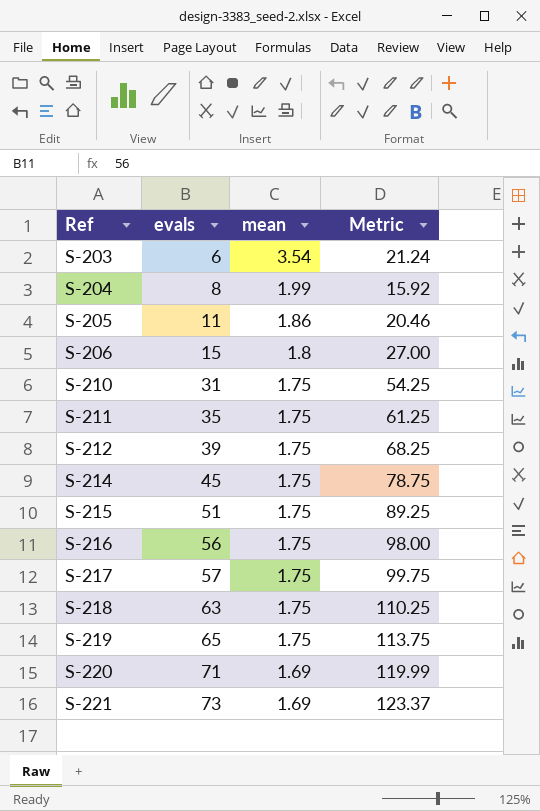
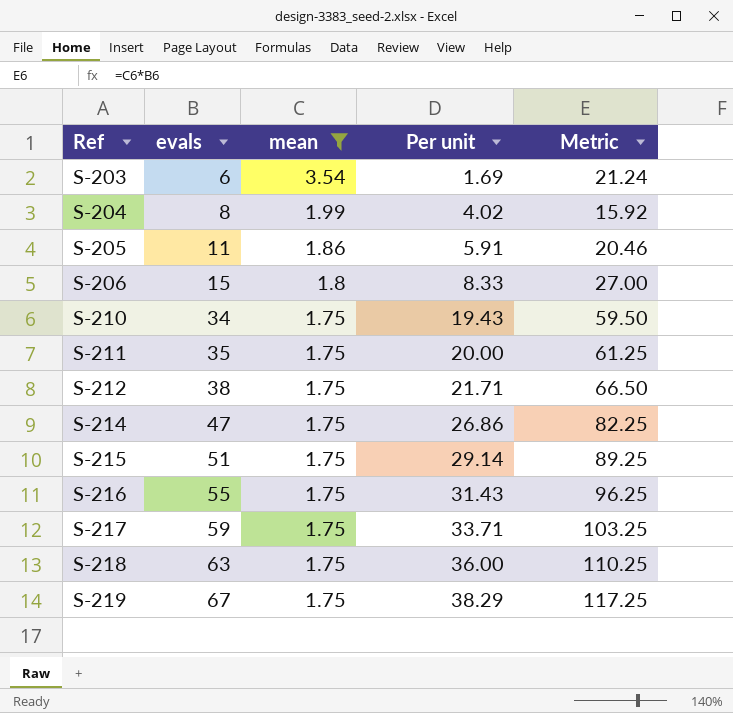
filter: none -> mean != 1.69
column Per unit | formula: none -> [evals] / [mean]
S-210 | evals: 31 -> 34
S-210 | Metric: 54.25 -> 59.50
S-212 | evals: 39 -> 38
S-212 | Metric: 68.25 -> 66.50
S-214 | evals: 45 -> 47
S-214 | Metric: 78.75 -> 82.25
S-216 | evals: 56 -> 55
S-216 | Metric: 98.00 -> 96.25
S-217 | evals: 57 -> 59
S-217 | Metric: 99.75 -> 103.25
S-219 | evals: 65 -> 67
S-219 | Metric: 113.75 -> 117.25

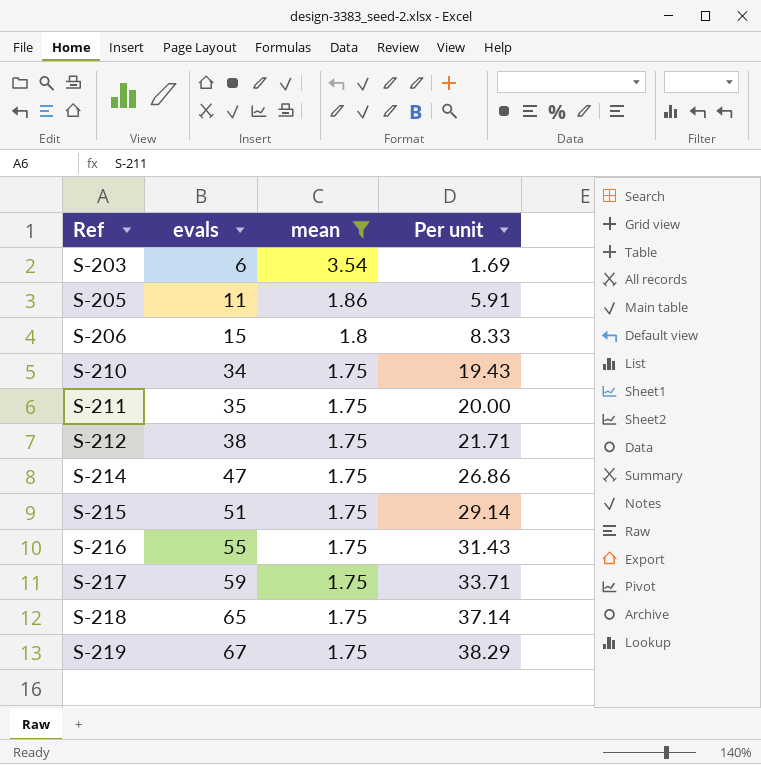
column Metric | formula: [evals] * [mean] -> none
row S-204: 8 | 1.99 | 4.02 | 15.92 -> none
S-218 | evals: 63 -> 65
S-218 | Per unit: 36.00 -> 37.14

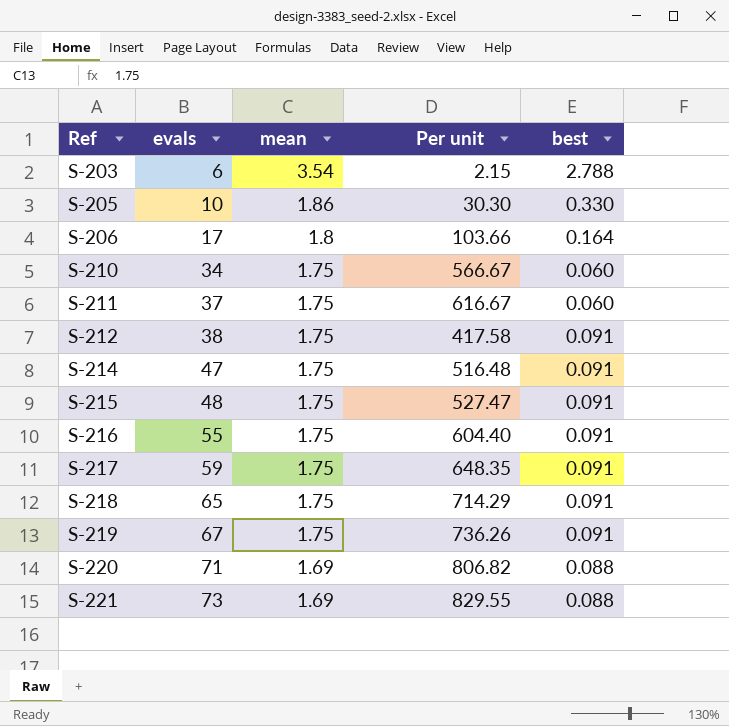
filter: mean != 1.69 -> none
column Per unit | formula: [evals] / [mean] -> [evals] / [best]
column best | position: none -> 5
S-205 | evals: 11 -> 10
S-206 | evals: 15 -> 17
S-211 | evals: 35 -> 37
S-215 | evals: 51 -> 48

